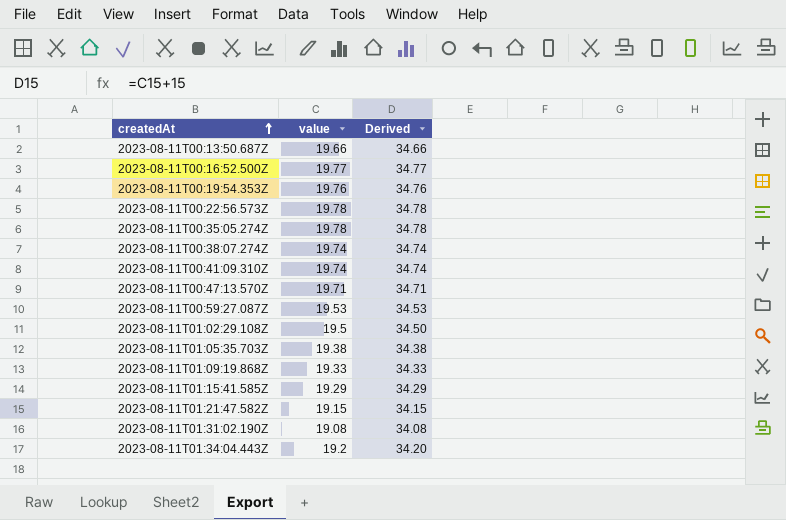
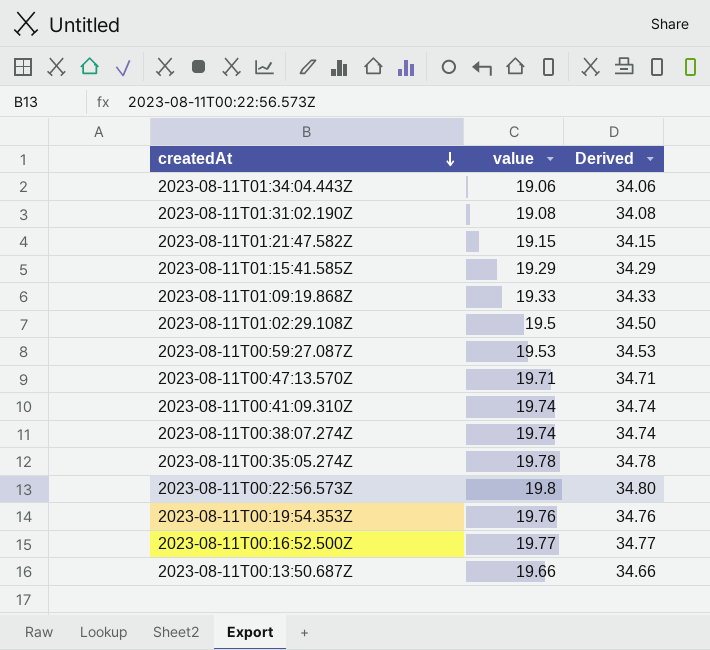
row order: createdAt ascending -> createdAt descending
row 2023-08-11T01:05:35.703Z: 19.38 | 34.38 -> none
2023-08-11T01:34:04.443Z | value: 19.2 -> 19.06
2023-08-11T01:34:04.443Z | Derived: 34.20 -> 34.06
2023-08-11T00:22:56.573Z | value: 19.78 -> 19.8
2023-08-11T00:22:56.573Z | Derived: 34.78 -> 34.80

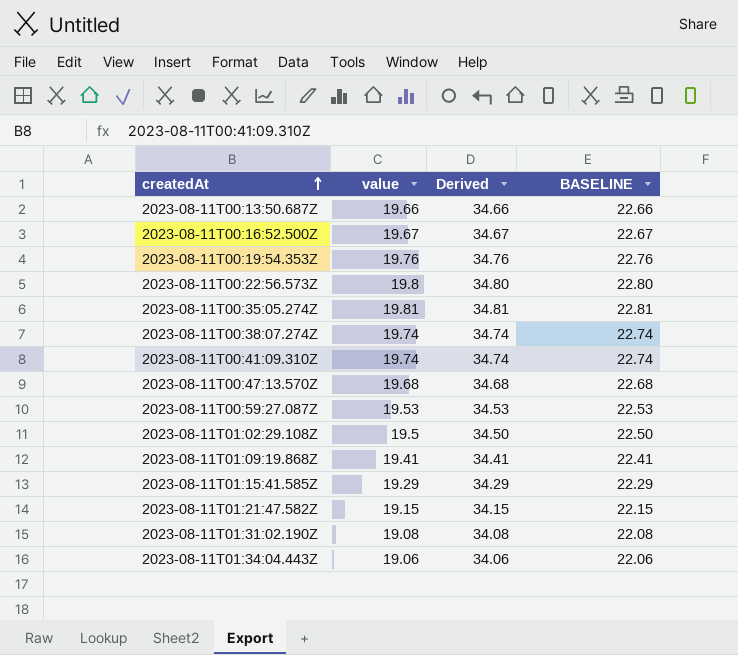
row order: createdAt descending -> createdAt ascending
column BASELINE | formula: none -> [value] + 3
2023-08-11T00:16:52.500Z | value: 19.77 -> 19.67
2023-08-11T00:16:52.500Z | Derived: 34.77 -> 34.67
2023-08-11T00:35:05.274Z | value: 19.78 -> 19.81
2023-08-11T00:35:05.274Z | Derived: 34.78 -> 34.81
2023-08-11T00:47:13.570Z | value: 19.71 -> 19.68
2023-08-11T00:47:13.570Z | Derived: 34.71 -> 34.68
2023-08-11T01:09:19.868Z | value: 19.33 -> 19.41
2023-08-11T01:09:19.868Z | Derived: 34.33 -> 34.41

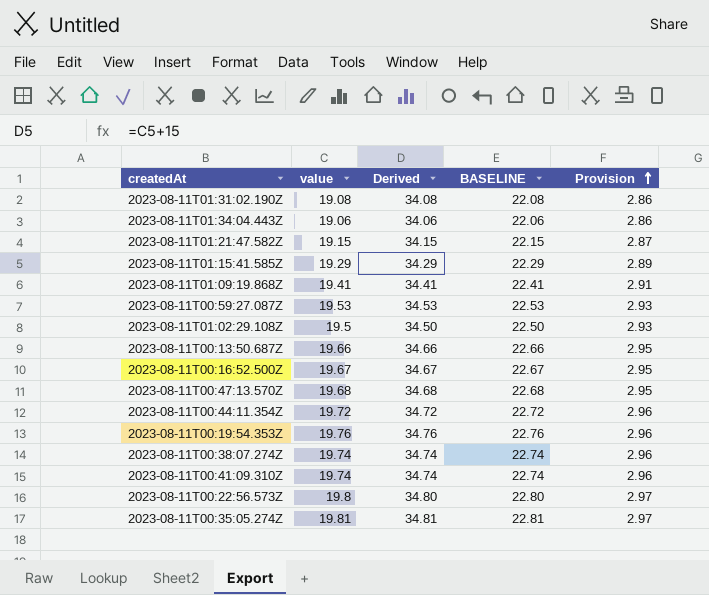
row order: createdAt ascending -> Provision ascending
column Provision | formula: none -> [value] * 0.15
row 2023-08-11T00:44:11.354Z: none -> 19.72 | 34.72 | 22.72 | 2.96

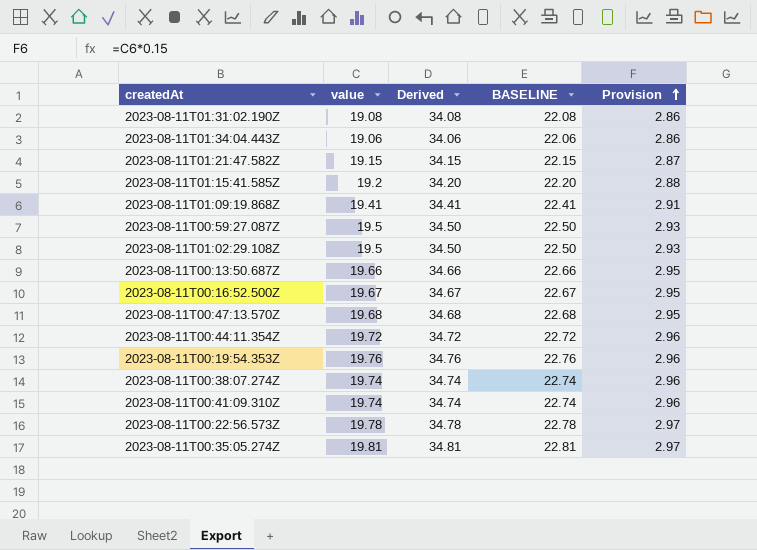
2023-08-11T01:15:41.585Z | value: 19.29 -> 19.2
2023-08-11T01:15:41.585Z | Derived: 34.29 -> 34.20
2023-08-11T01:15:41.585Z | BASELINE: 22.29 -> 22.20
2023-08-11T01:15:41.585Z | Provision: 2.89 -> 2.88
2023-08-11T00:59:27.087Z | value: 19.53 -> 19.5
2023-08-11T00:59:27.087Z | Derived: 34.53 -> 34.50
2023-08-11T00:59:27.087Z | BASELINE: 22.53 -> 22.50
2023-08-11T00:22:56.573Z | value: 19.8 -> 19.78
2023-08-11T00:22:56.573Z | Derived: 34.80 -> 34.78
2023-08-11T00:22:56.573Z | BASELINE: 22.80 -> 22.78

